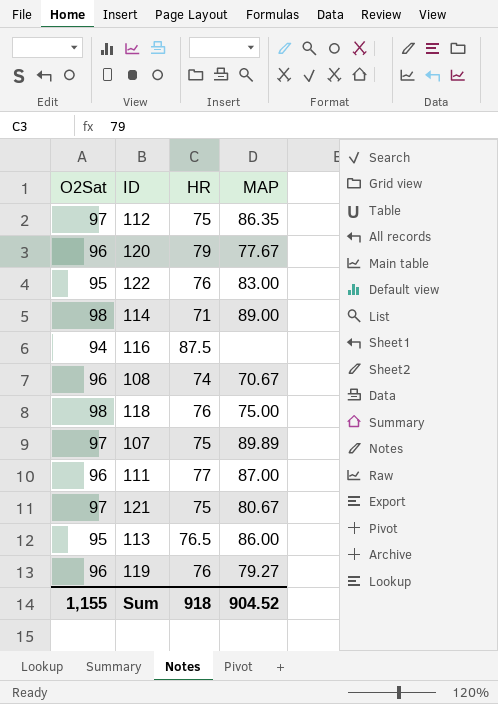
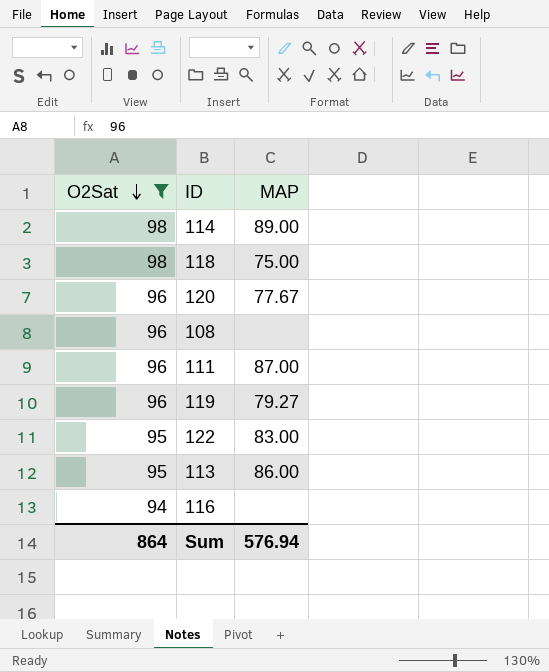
filter: none -> O2Sat != 97
row order: none -> O2Sat descending
column HR | position: 3 -> none
108 | MAP: 70.67 -> none
Sum | O2Sat: 1,155 -> 864
Sum | MAP: 904.52 -> 576.94

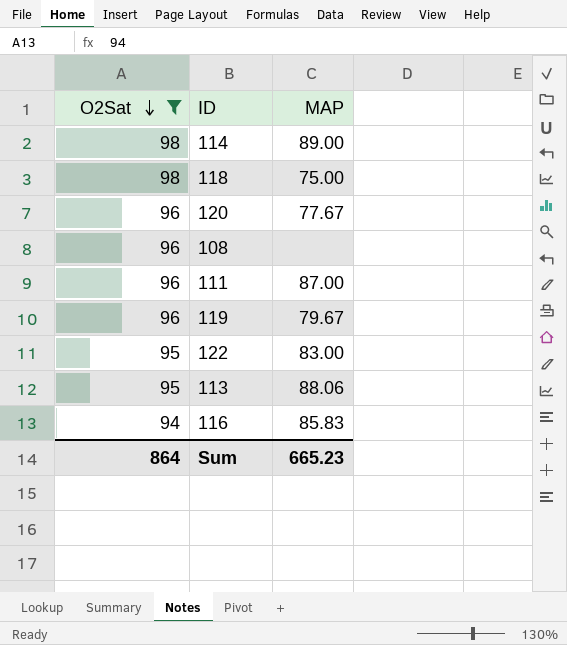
119 | MAP: 79.27 -> 79.67
113 | MAP: 86.00 -> 88.06
116 | MAP: none -> 85.83
Sum | MAP: 576.94 -> 665.23

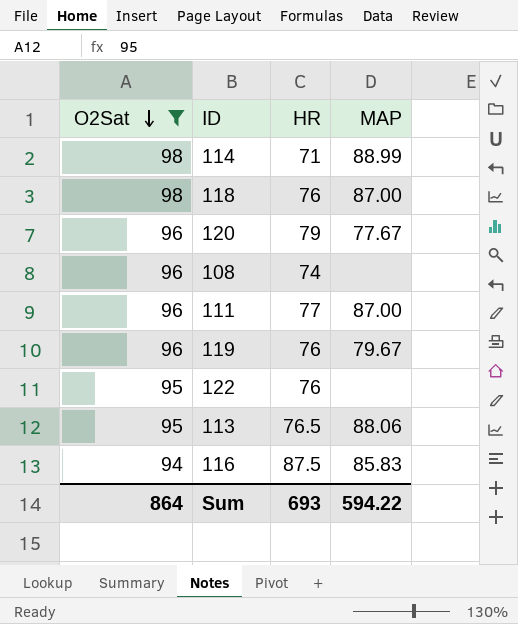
column HR | position: none -> 3
114 | MAP: 89.00 -> 88.99
118 | MAP: 75.00 -> 87.00
122 | MAP: 83.00 -> none
Sum | MAP: 665.23 -> 594.22

